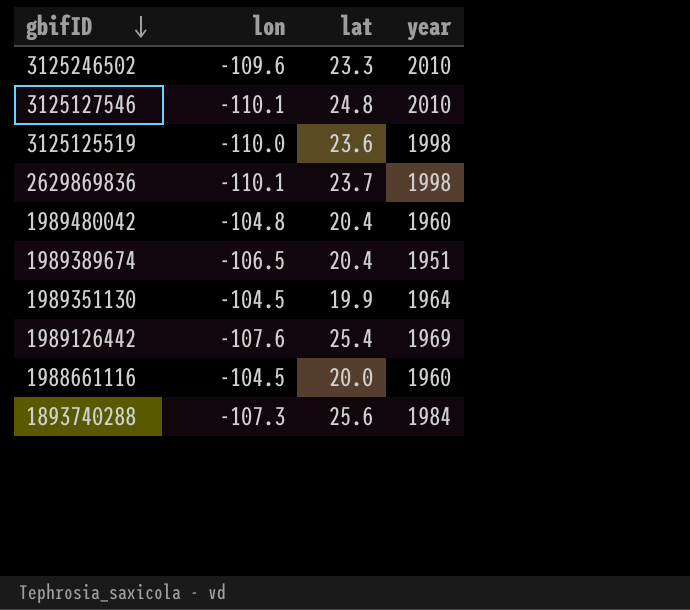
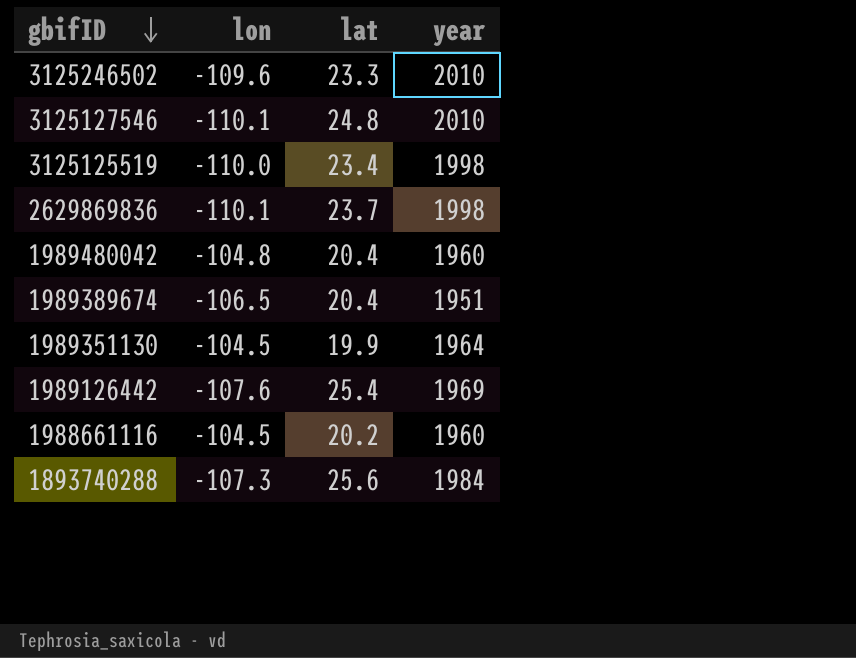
3125125519 | lat: 23.6 -> 23.4
1988661116 | lat: 20.0 -> 20.2

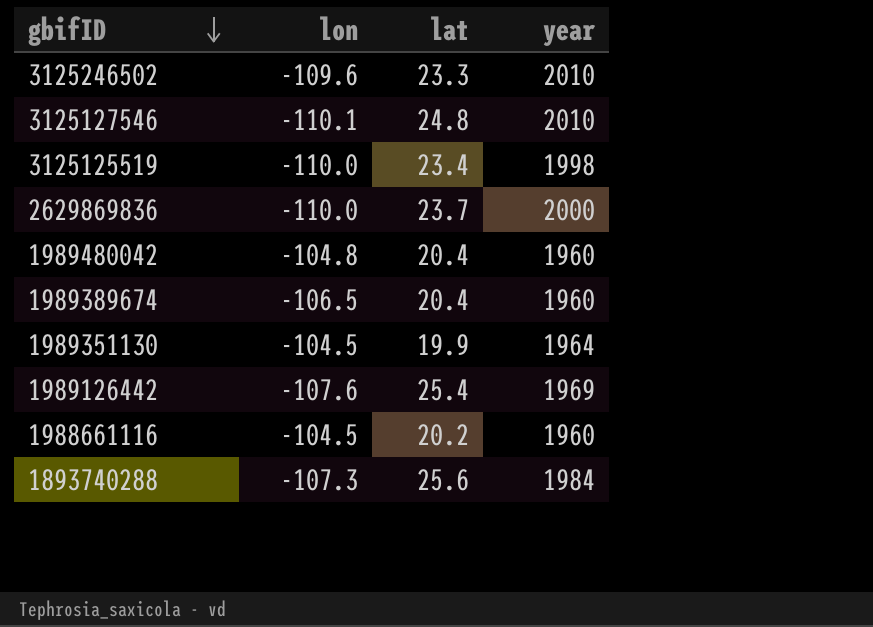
2629869836 | lon: -110.1 -> -110.0
2629869836 | year: 1998 -> 2000
1989389674 | year: 1951 -> 1960

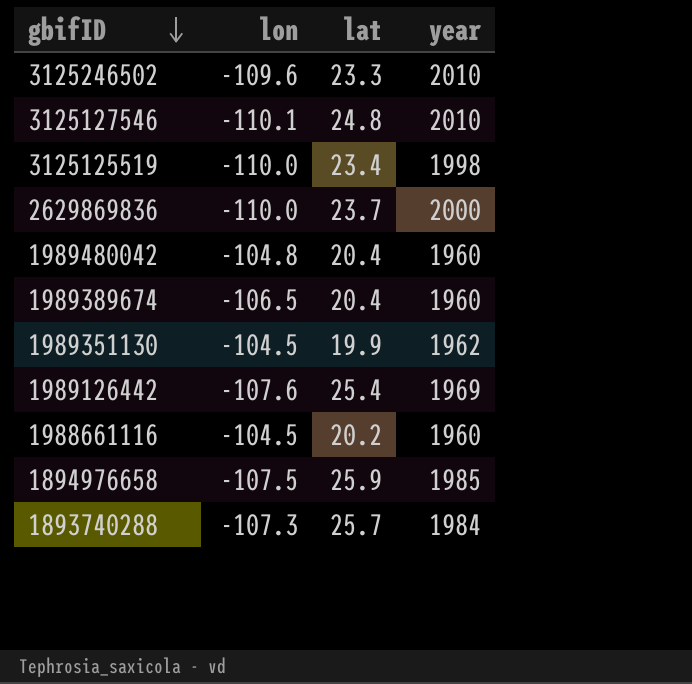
1989351130 | year: 1964 -> 1962
row 1894976658: none -> -107.5 | 25.9 | 1985
1893740288 | lat: 25.6 -> 25.7

